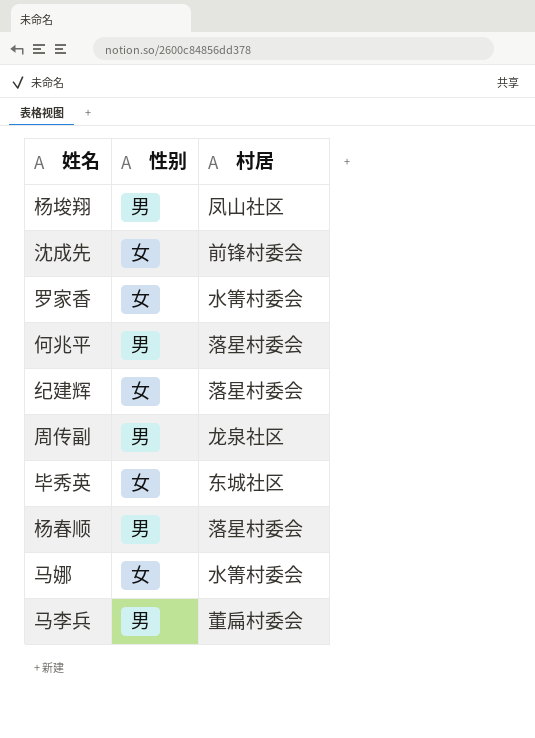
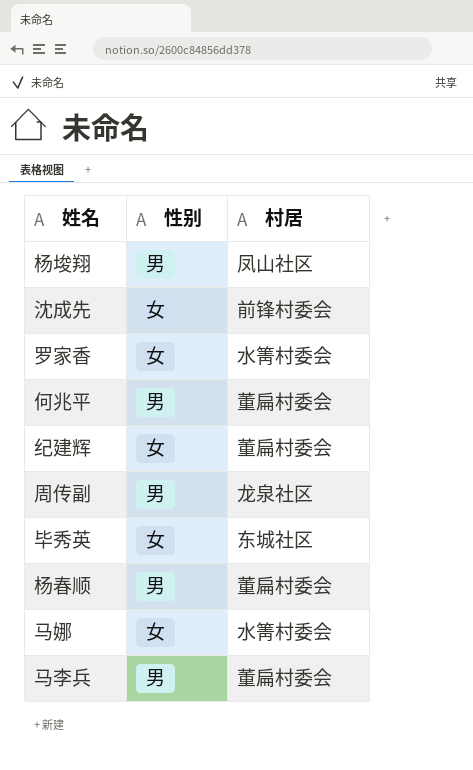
何兆平 | 村居: 落星村委会 -> 董扁村委会
纪建辉 | 村居: 落星村委会 -> 董扁村委会
杨春顺 | 村居: 落星村委会 -> 董扁村委会

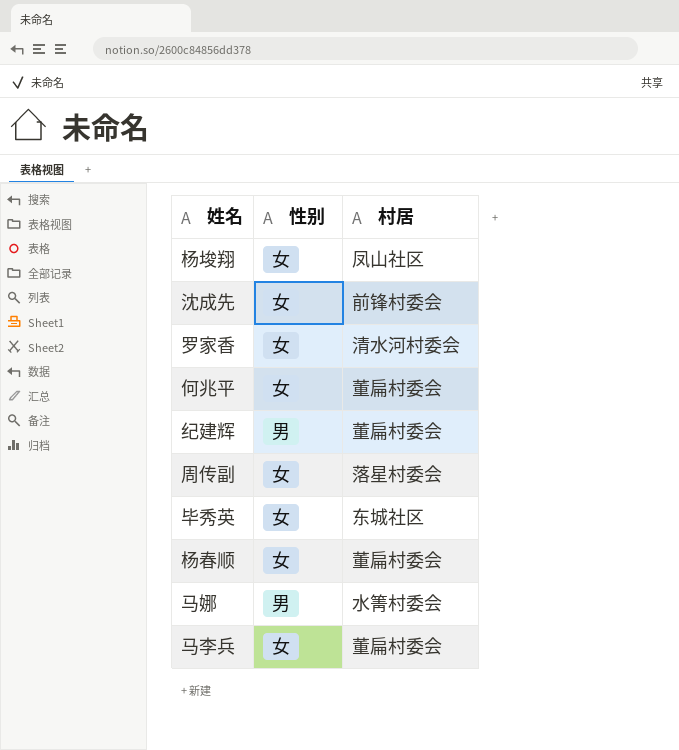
杨埈翔 | 性别: 男 -> 女
罗家香 | 村居: 水箐村委会 -> 清水河村委会
何兆平 | 性别: 男 -> 女
纪建辉 | 性别: 女 -> 男
周传副 | 性别: 男 -> 女
周传副 | 村居: 龙泉社区 -> 落星村委会
杨春顺 | 性别: 男 -> 女
马娜 | 性别: 女 -> 男
马李兵 | 性别: 男 -> 女

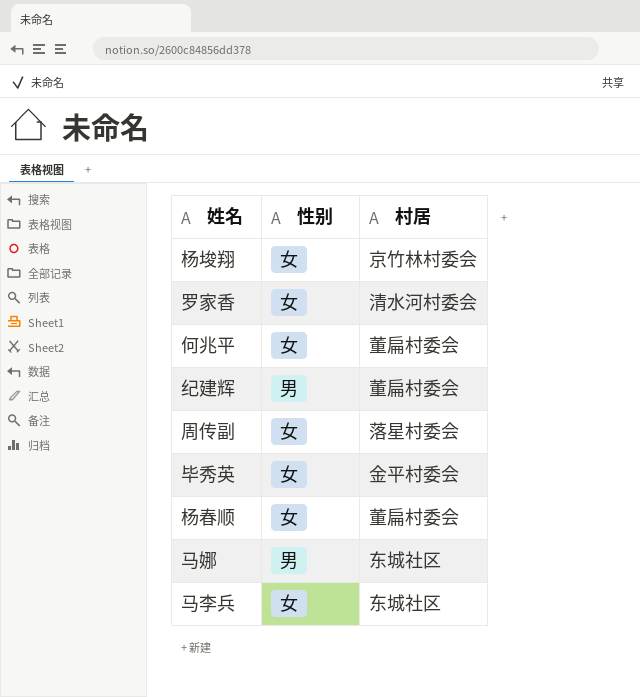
row 沈成先: 女 | 前锋村委会 -> none
杨埈翔 | 村居: 凤山社区 -> 京竹林村委会
毕秀英 | 村居: 东城社区 -> 金平村委会
马娜 | 村居: 水箐村委会 -> 东城社区
马李兵 | 村居: 董扁村委会 -> 东城社区

